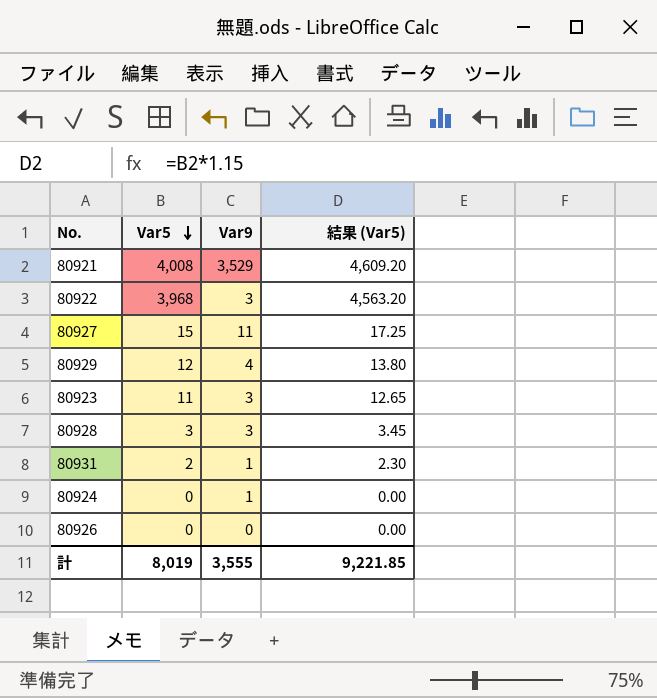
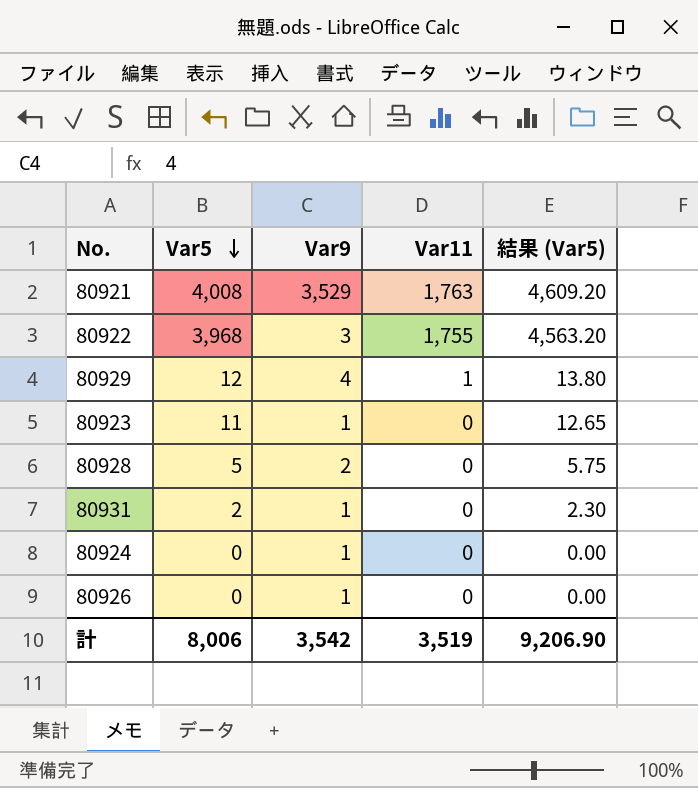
column Var11 | position: none -> 4
row 80927: 15 | 11 | 17.25 -> none
80923 | Var9: 3 -> 1
80928 | Var5: 3 -> 5
80928 | Var9: 3 -> 2
80928 | 結果 (Var5): 3.45 -> 5.75
80926 | Var9: 0 -> 1
計 | Var5: 8,019 -> 8,006
計 | Var9: 3,555 -> 3,542
計 | 結果 (Var5): 9,221.85 -> 9,206.90

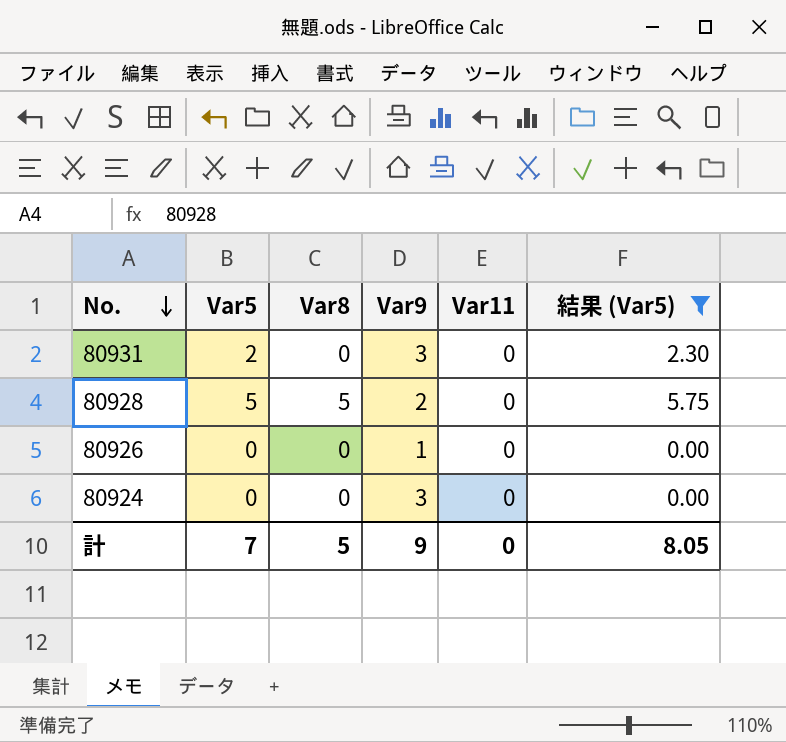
filter: none -> 結果 (Var5) <= 5.75
row order: Var5 descending -> No. descending
column Var8 | position: none -> 3
80931 | Var9: 1 -> 3
80924 | Var9: 1 -> 3
計 | Var5: 8,006 -> 7
計 | Var9: 3,542 -> 9
計 | Var11: 3,519 -> 0
計 | 結果 (Var5): 9,206.90 -> 8.05

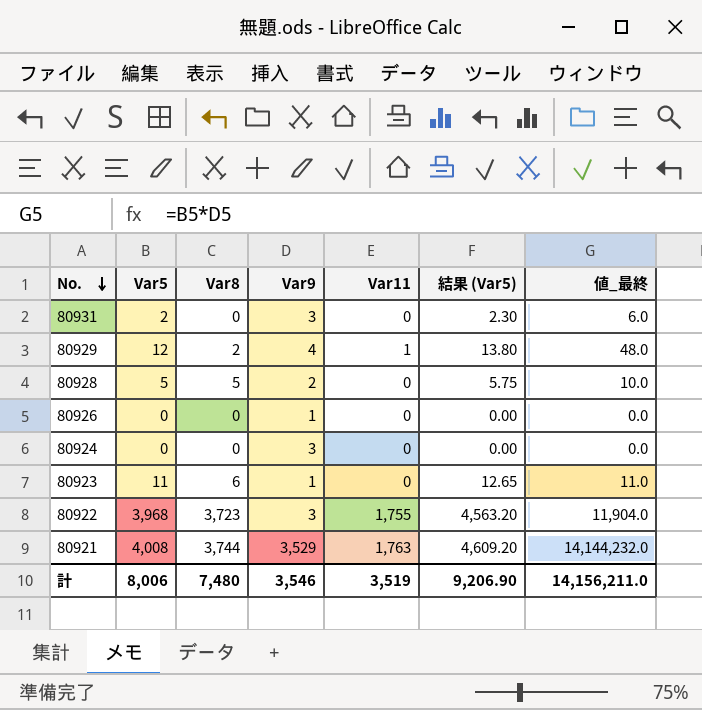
filter: 結果 (Var5) <= 5.75 -> none
column 値_最終 | formula: none -> [Var5] * [Var9]
計 | Var5: 7 -> 8,006
計 | Var8: 5 -> 7,480
計 | Var9: 9 -> 3,546
計 | Var11: 0 -> 3,519
計 | 結果 (Var5): 8.05 -> 9,206.90

